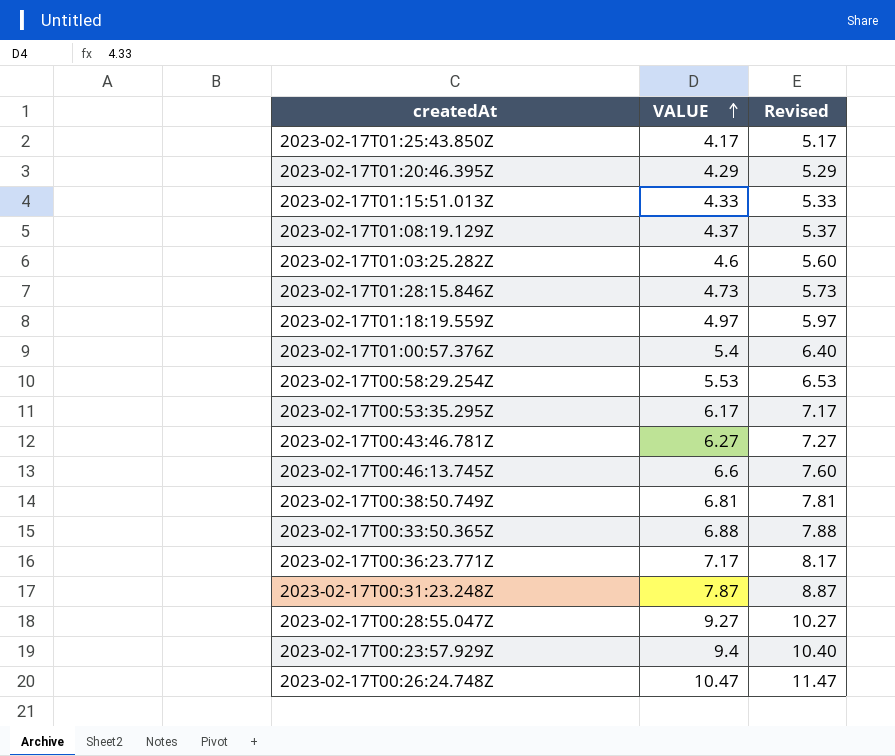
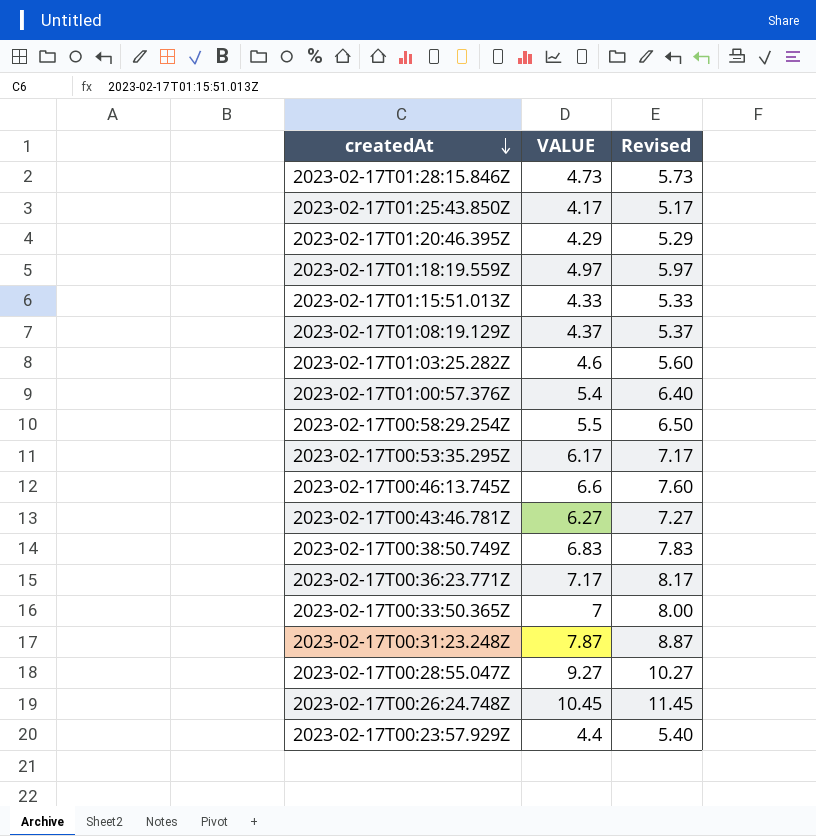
row order: VALUE ascending -> createdAt descending
2023-02-17T00:58:29.254Z | VALUE: 5.53 -> 5.5
2023-02-17T00:58:29.254Z | Revised: 6.53 -> 6.50
2023-02-17T00:38:50.749Z | VALUE: 6.81 -> 6.83
2023-02-17T00:38:50.749Z | Revised: 7.81 -> 7.83
2023-02-17T00:33:50.365Z | VALUE: 6.88 -> 7
2023-02-17T00:33:50.365Z | Revised: 7.88 -> 8.00
2023-02-17T00:26:24.748Z | VALUE: 10.47 -> 10.45
2023-02-17T00:26:24.748Z | Revised: 11.47 -> 11.45
2023-02-17T00:23:57.929Z | VALUE: 9.4 -> 4.4
2023-02-17T00:23:57.929Z | Revised: 10.40 -> 5.40

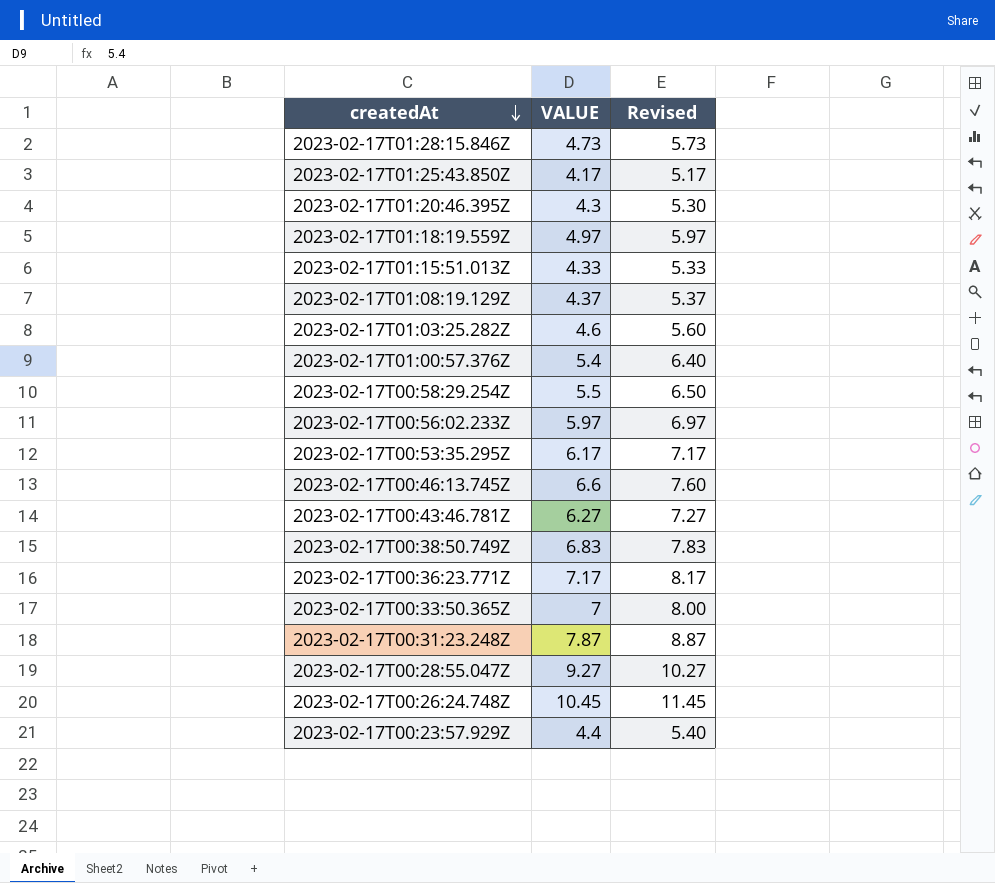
2023-02-17T01:20:46.395Z | VALUE: 4.29 -> 4.3
2023-02-17T01:20:46.395Z | Revised: 5.29 -> 5.30
row 2023-02-17T00:56:02.233Z: none -> 5.97 | 6.97

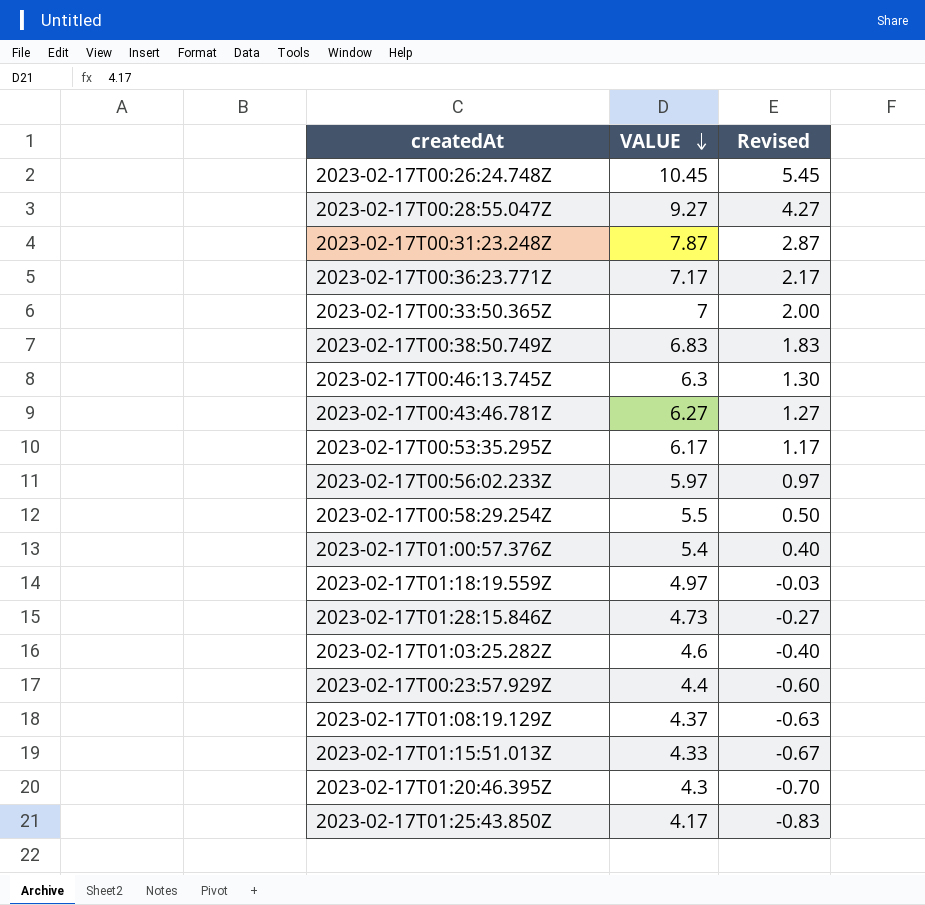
row order: createdAt descending -> VALUE descending
column Revised | formula: [VALUE] + 1 -> [VALUE] - 5
2023-02-17T00:46:13.745Z | VALUE: 6.6 -> 6.3

